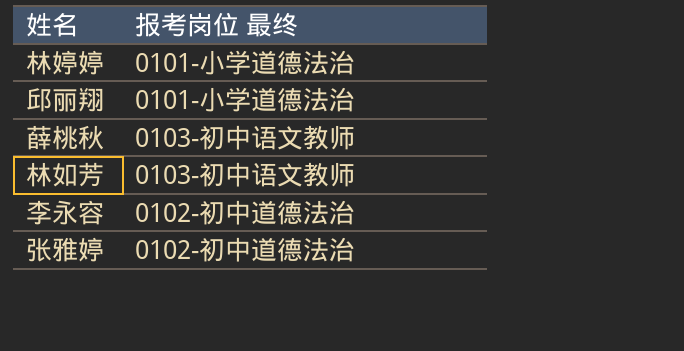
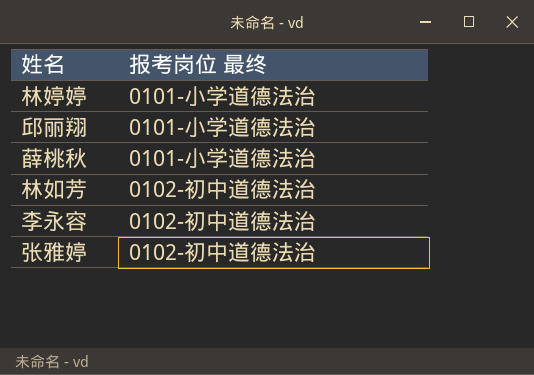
薛桃秋 | 报考岗位 最终: 0103-初中语文教师 -> 0101-小学道德法治
林如芳 | 报考岗位 最终: 0103-初中语文教师 -> 0102-初中道德法治

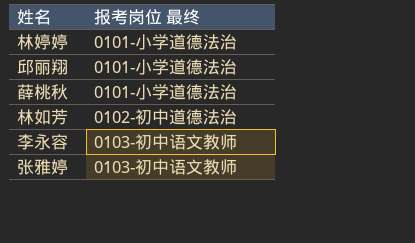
李永容 | 报考岗位 最终: 0102-初中道德法治 -> 0103-初中语文教师
张雅婷 | 报考岗位 最终: 0102-初中道德法治 -> 0103-初中语文教师

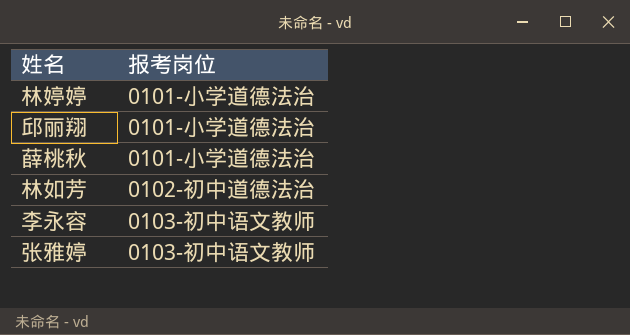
column name: 报考岗位 最终 -> 报考岗位

